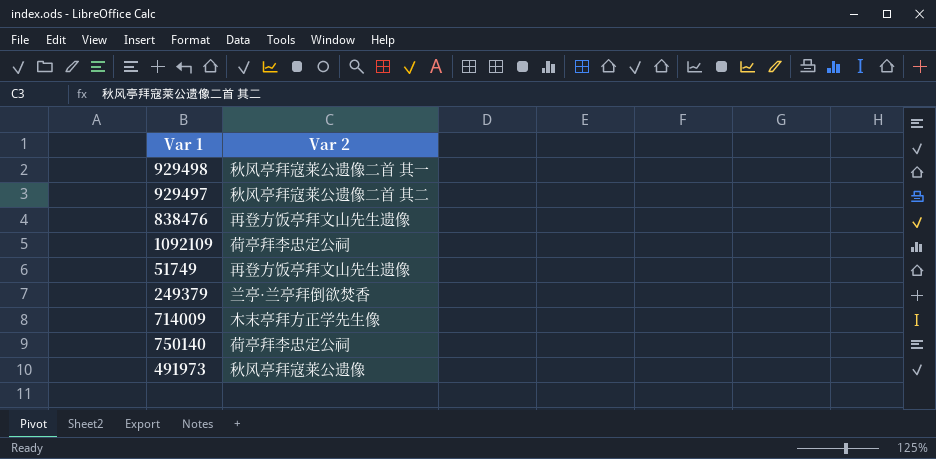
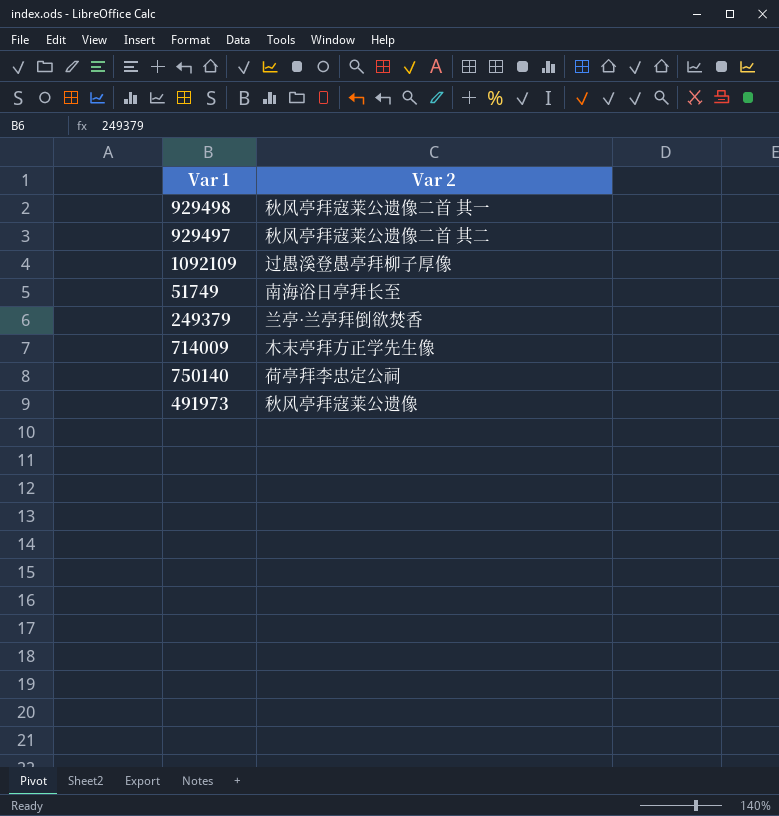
row 838476: 再登方饭亭拜文山先生遗像 -> none
1092109 | Var 2: 荷亭拜李忠定公祠 -> 过愚溪登愚亭拜柳子厚像
51749 | Var 2: 再登方饭亭拜文山先生遗像 -> 南海浴日亭拜长至

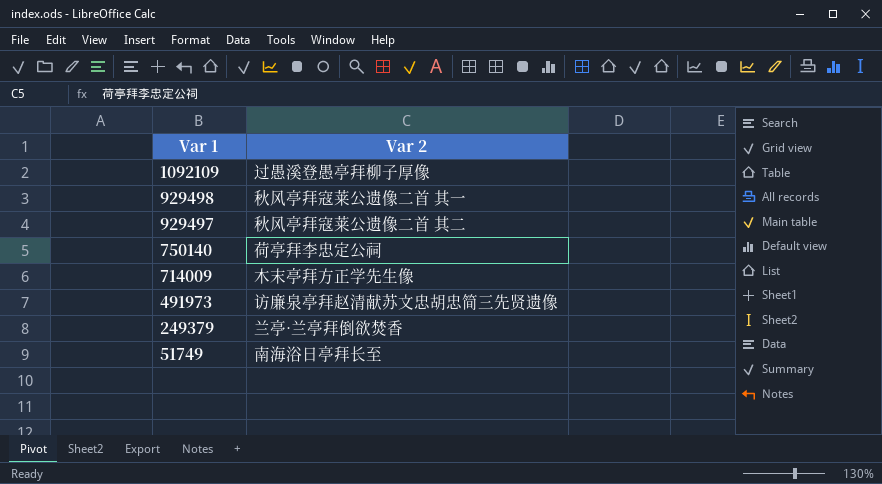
row order: none -> Var 1 descending
491973 | Var 2: 秋风亭拜寇莱公遗像 -> 访廉泉亭拜赵清献苏文忠胡忠简三先贤遗像

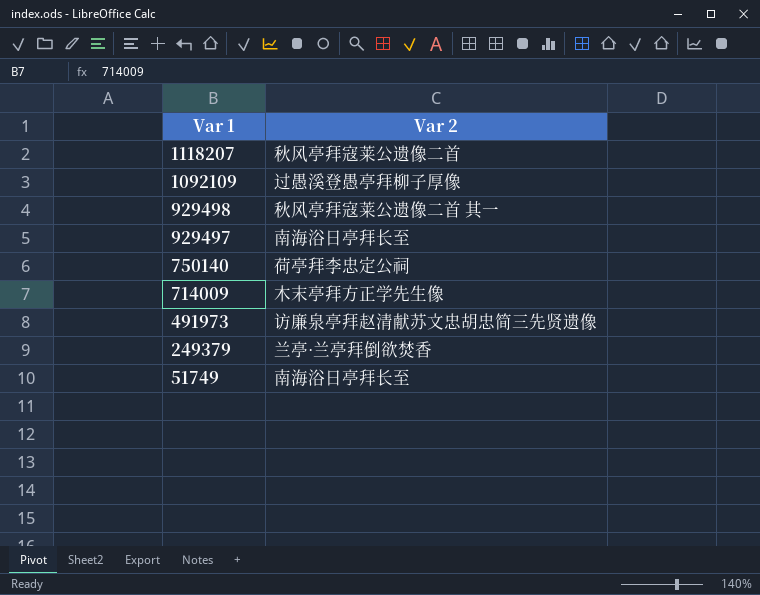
row 1118207: none -> 秋风亭拜寇莱公遗像二首
929497 | Var 2: 秋风亭拜寇莱公遗像二首 其二 -> 南海浴日亭拜长至

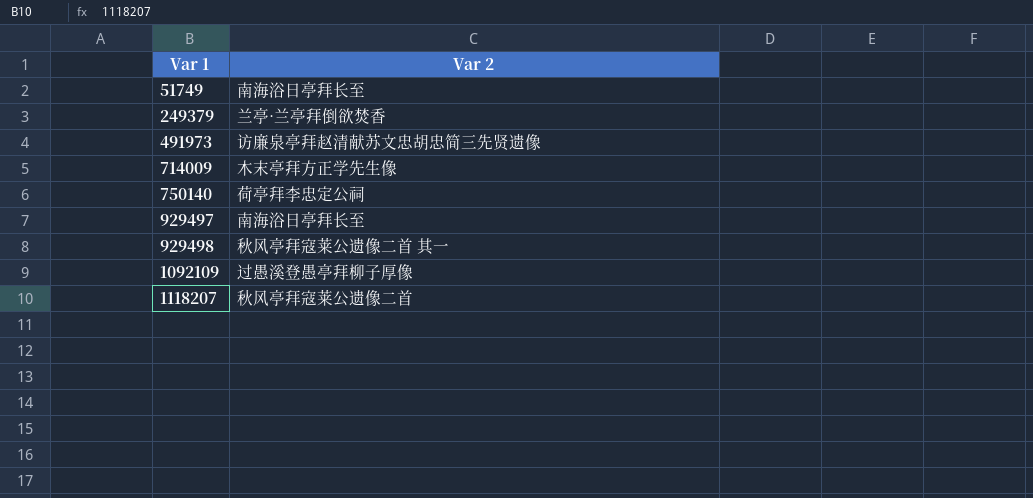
row order: Var 1 descending -> Var 1 ascending

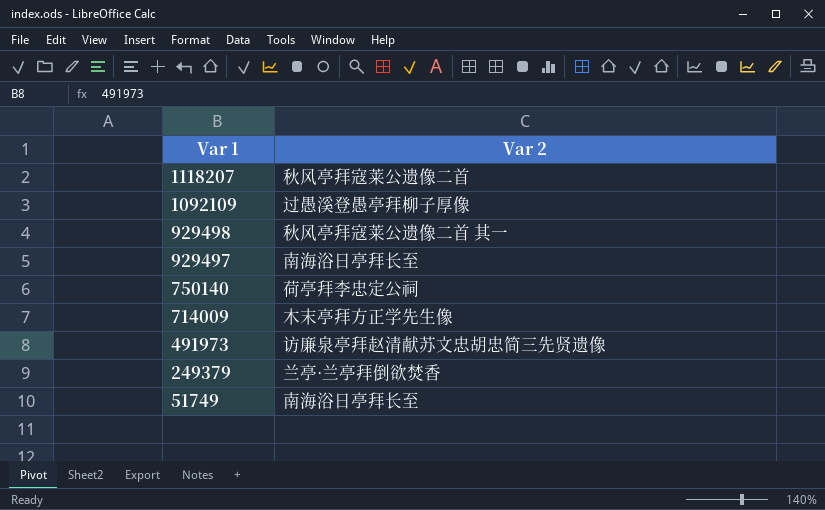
row order: Var 1 ascending -> Var 1 descending

